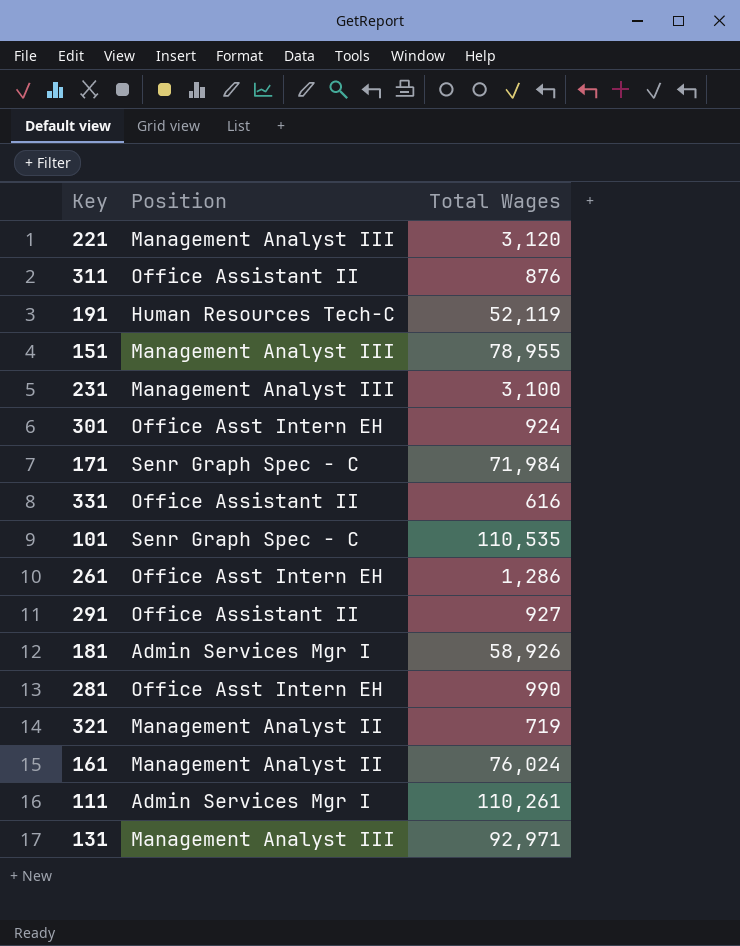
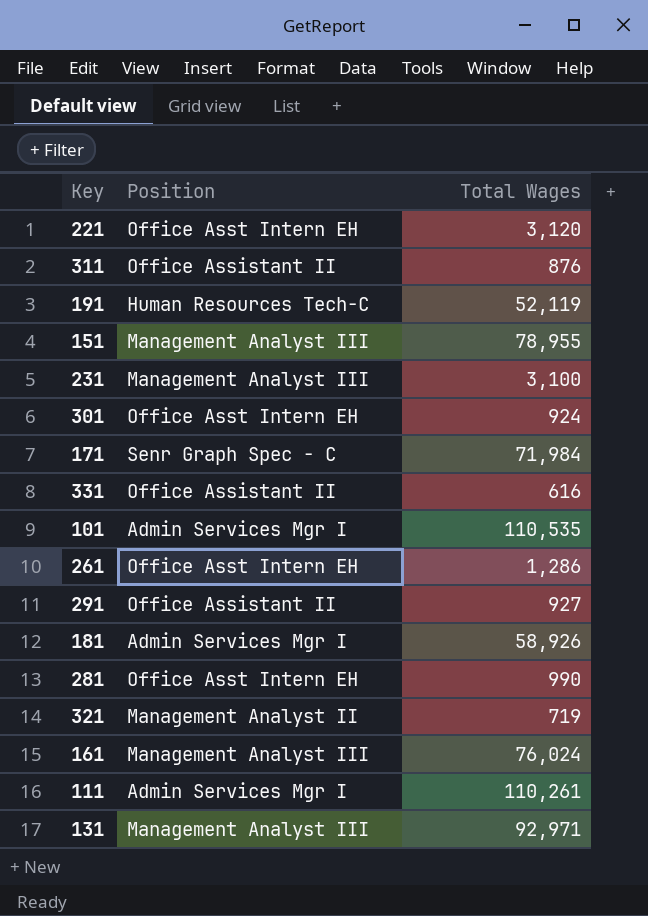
221 | Position: Management Analyst III -> Office Asst Intern EH
101 | Position: Senr Graph Spec - C -> Admin Services Mgr I
161 | Position: Management Analyst II -> Management Analyst III

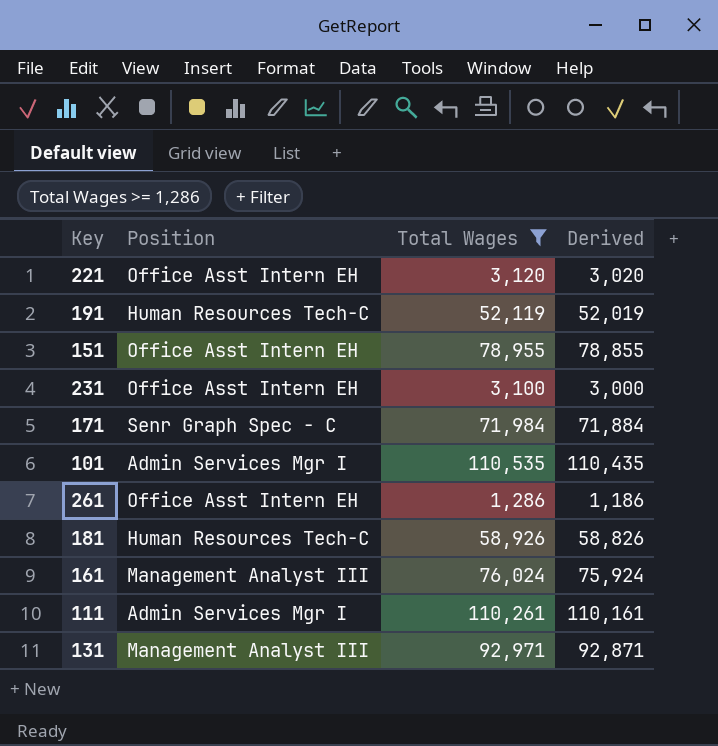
filter: none -> Total Wages >= 1,286
column Derived | formula: none -> [Total Wages] - 100
151 | Position: Management Analyst III -> Office Asst Intern EH
231 | Position: Management Analyst III -> Office Asst Intern EH
181 | Position: Admin Services Mgr I -> Human Resources Tech-C

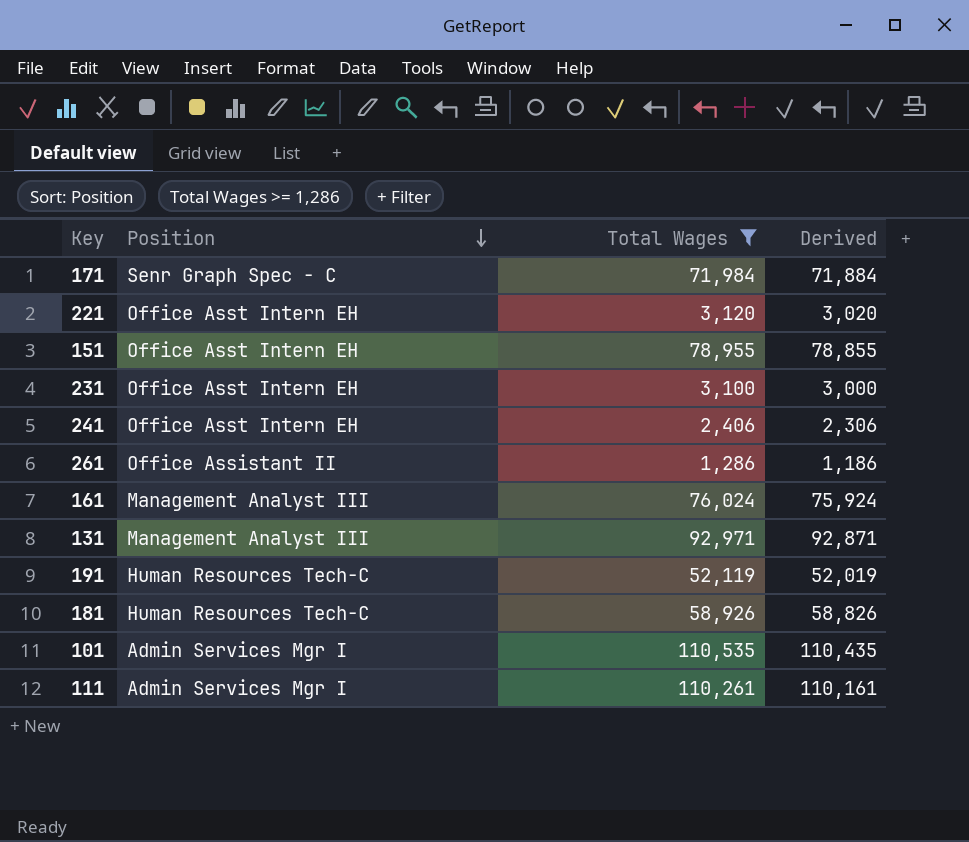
row order: none -> Position descending
row 241: none -> Office Asst Intern EH | 2,406 | 2,306
261 | Position: Office Asst Intern EH -> Office Assistant II

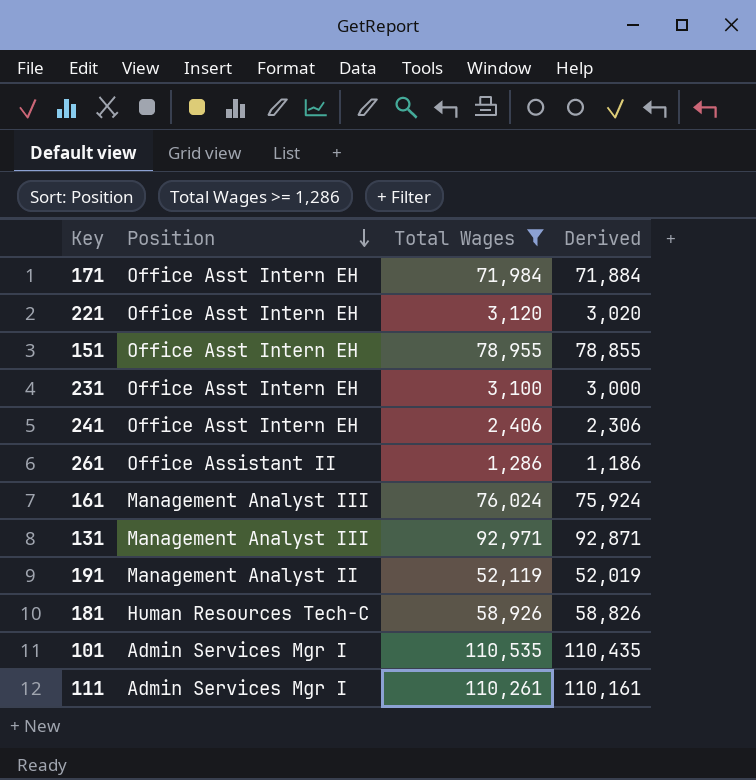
171 | Position: Senr Graph Spec - C -> Office Asst Intern EH
191 | Position: Human Resources Tech-C -> Management Analyst II

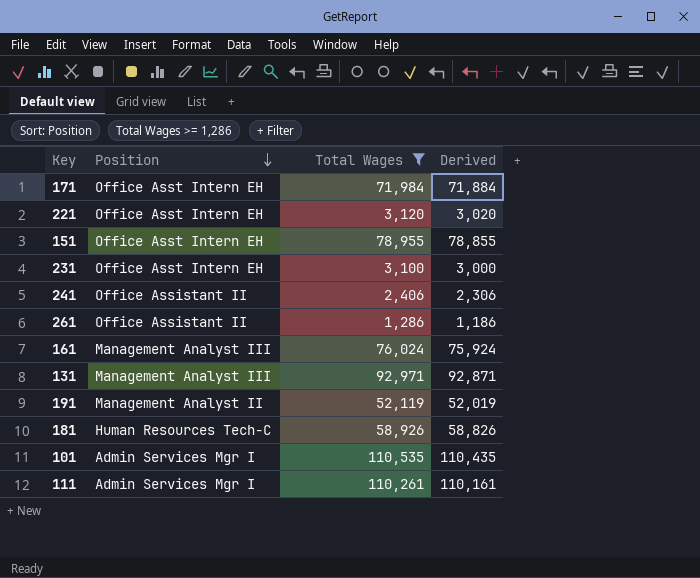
241 | Position: Office Asst Intern EH -> Office Assistant II

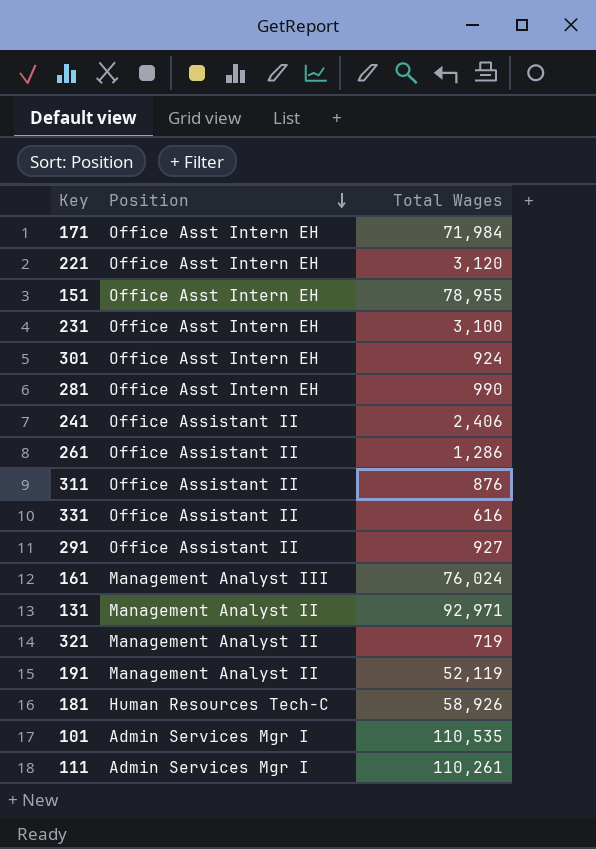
filter: Total Wages >= 1,286 -> none
column Derived | formula: [Total Wages] - 100 -> none
131 | Position: Management Analyst III -> Management Analyst II

